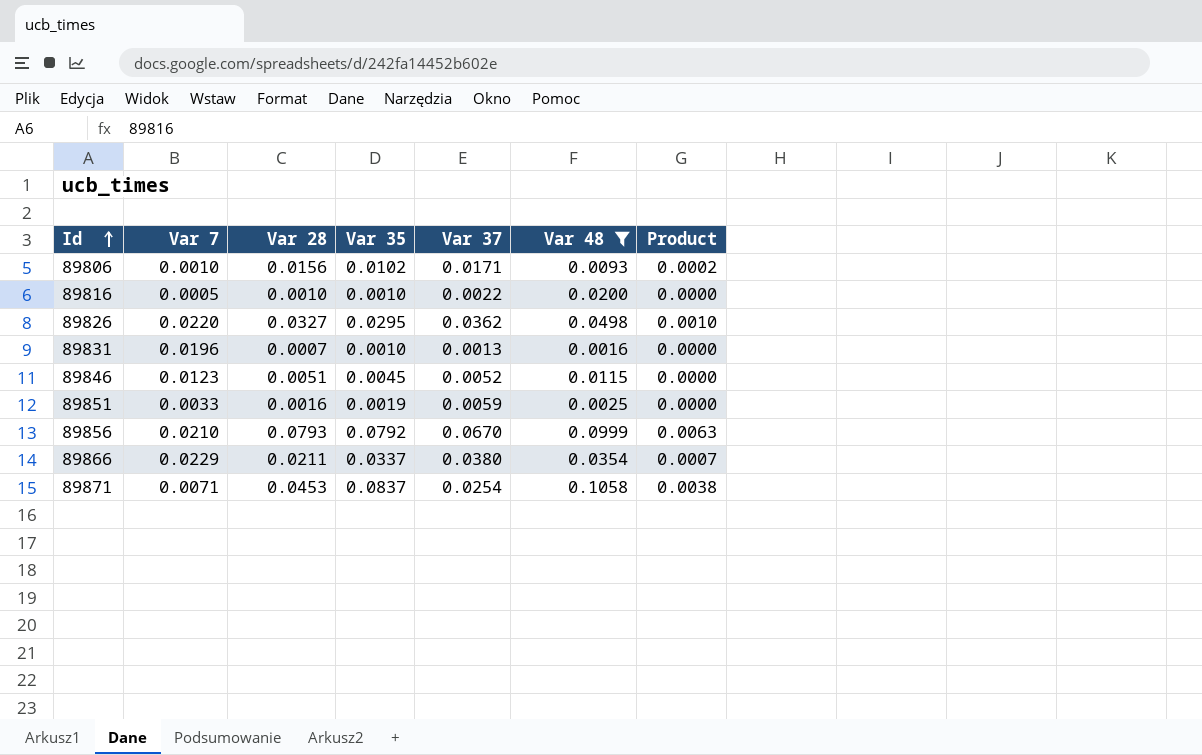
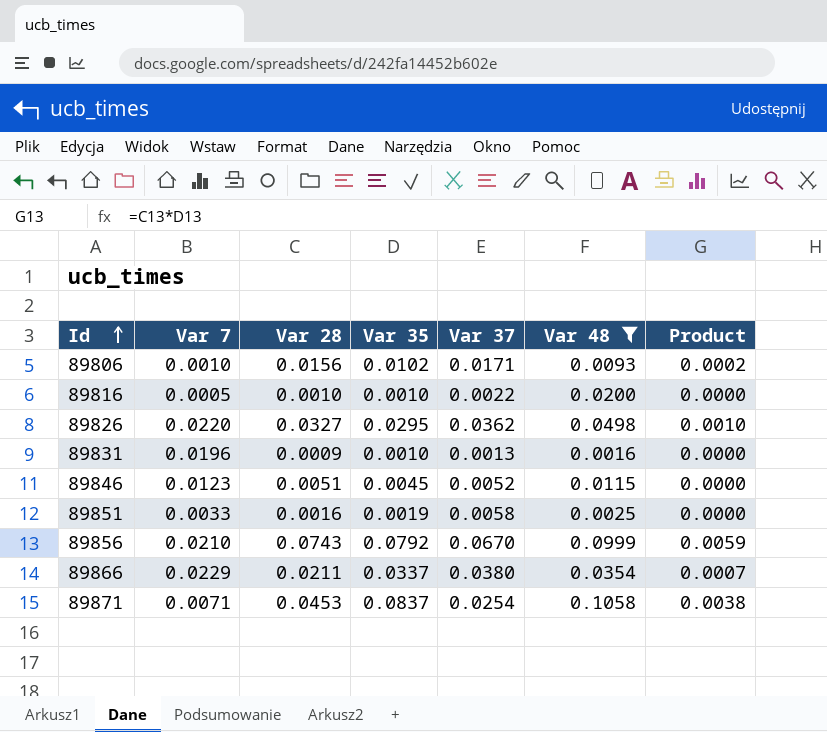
89831 | Var 28: 0.0007 -> 0.0009
89851 | Var 37: 0.0059 -> 0.0058
89856 | Var 28: 0.0793 -> 0.0743
89856 | Product: 0.0063 -> 0.0059

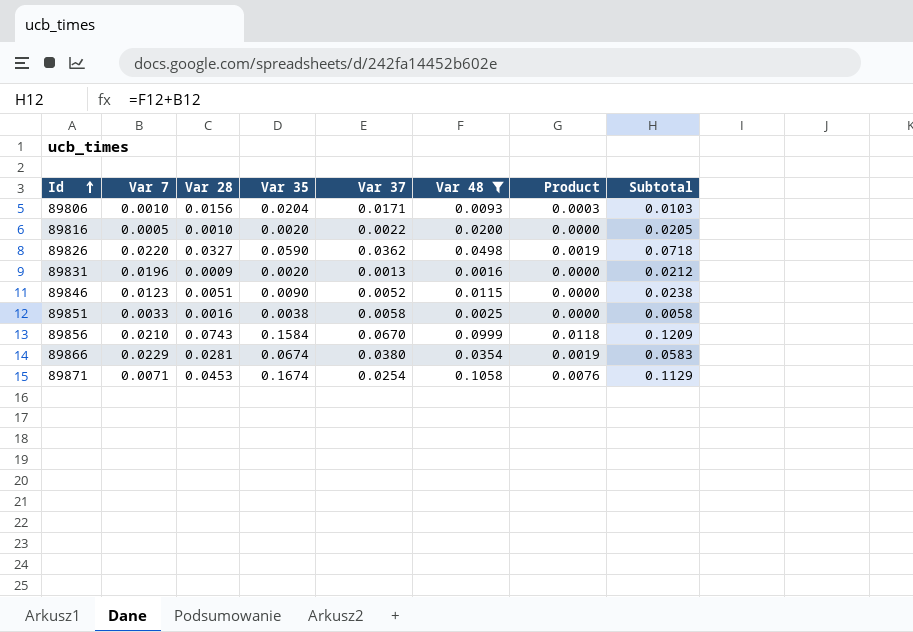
column Subtotal | formula: none -> [Var 7] + [Var 48]
89806 | Var 35: 0.0102 -> 0.0204
89806 | Product: 0.0002 -> 0.0003
89816 | Var 35: 0.0010 -> 0.0020
89826 | Var 35: 0.0295 -> 0.0590
89826 | Product: 0.0010 -> 0.0019
89831 | Var 35: 0.0010 -> 0.0020
89846 | Var 35: 0.0045 -> 0.0090
89851 | Var 35: 0.0019 -> 0.0038
89856 | Var 35: 0.0792 -> 0.1584
89856 | Product: 0.0059 -> 0.0118
89866 | Var 28: 0.0211 -> 0.0281
89866 | Var 35: 0.0337 -> 0.0674
89866 | Product: 0.0007 -> 0.0019
89871 | Var 35: 0.0837 -> 0.1674
89871 | Product: 0.0038 -> 0.0076

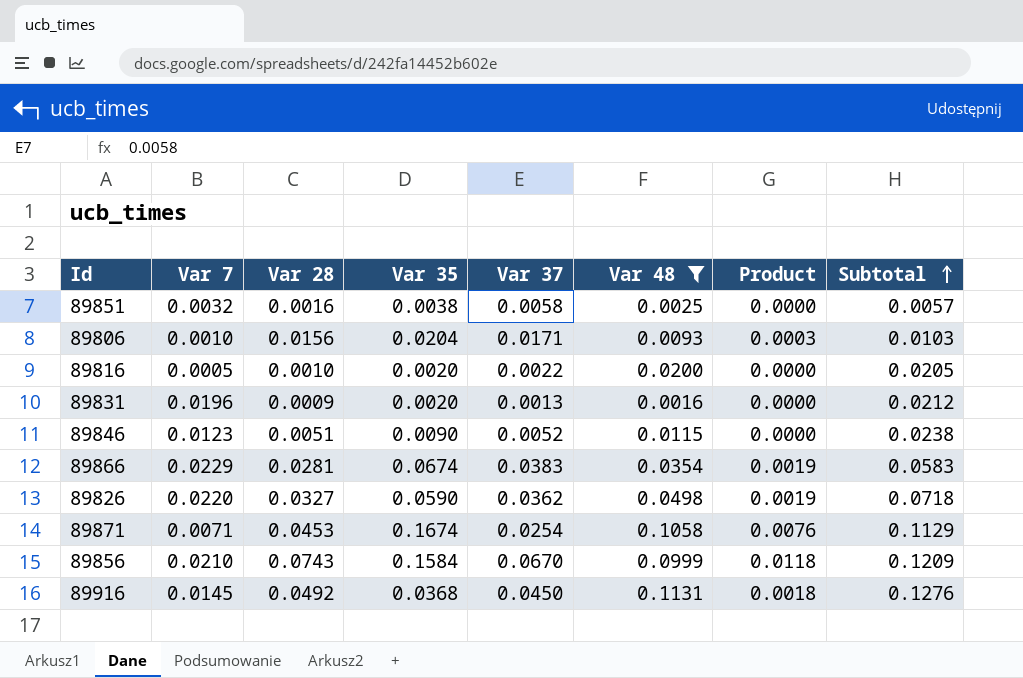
row order: Id ascending -> Subtotal ascending
89851 | Var 7: 0.0033 -> 0.0032
89851 | Subtotal: 0.0058 -> 0.0057
89866 | Var 37: 0.0380 -> 0.0383
row 89916: none -> 0.0145 | 0.0492 | 0.0368 | 0.0450 | 0.1131 | 0.0018 | 0.1276

